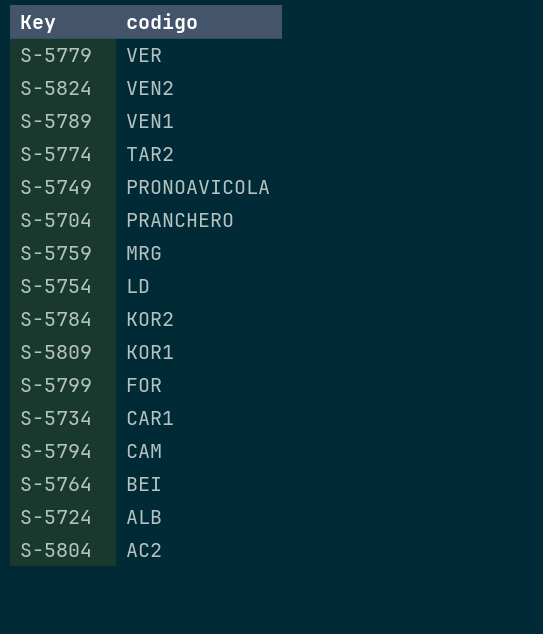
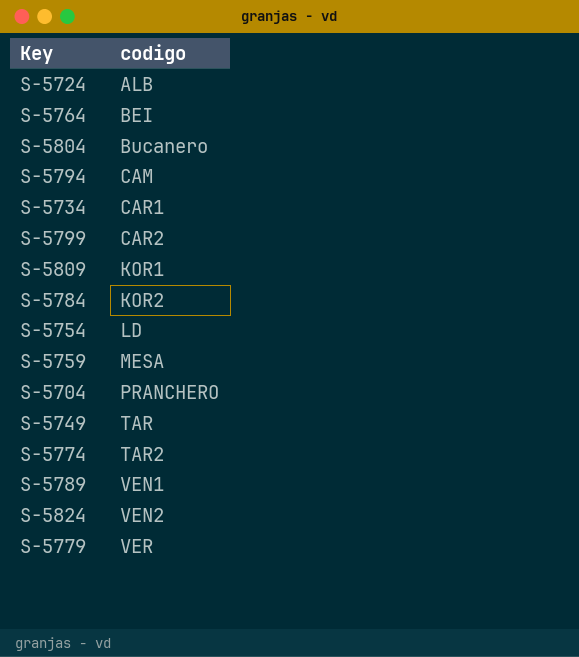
row order: codigo descending -> codigo ascending
S-5804 | codigo: AC2 -> Bucanero
S-5799 | codigo: FOR -> CAR2
S-5759 | codigo: MRG -> MESA
S-5749 | codigo: PRONOAVICOLA -> TAR

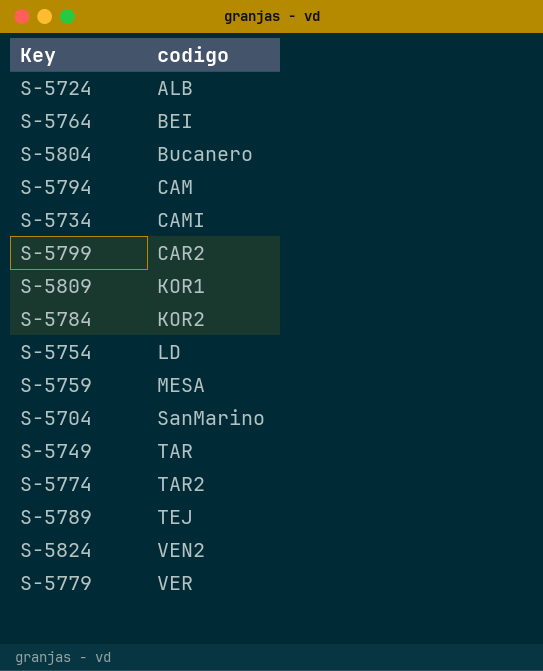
S-5734 | codigo: CAR1 -> CAMI
S-5704 | codigo: PRANCHERO -> SanMarino
S-5789 | codigo: VEN1 -> TEJ

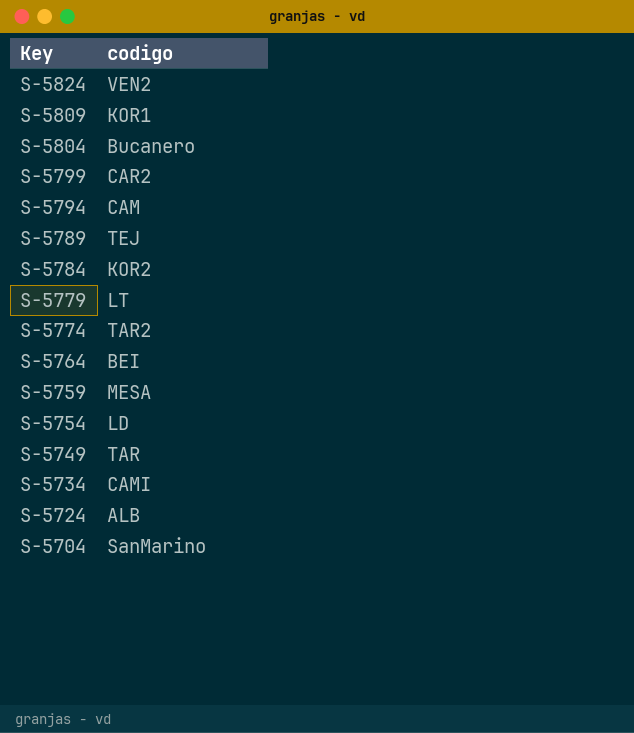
row order: codigo ascending -> Key descending
S-5779 | codigo: VER -> LT

